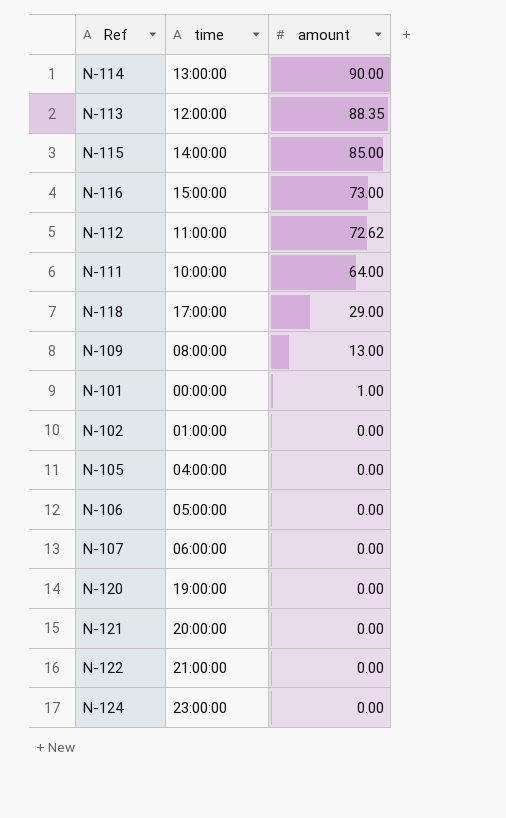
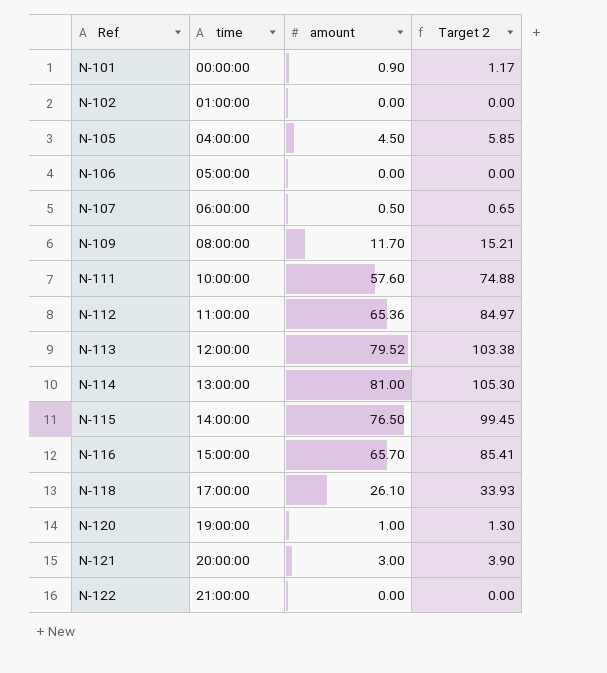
row order: amount descending -> Ref ascending
column Target 2 | formula: none -> [amount] * 1.3
row N-124: 23:00:00 | 0.00 -> none
N-101 | amount: 1.00 -> 0.90
N-105 | amount: 0.00 -> 4.50
N-107 | amount: 0.00 -> 0.50
N-109 | amount: 13.00 -> 11.70
N-111 | amount: 64.00 -> 57.60
N-112 | amount: 72.62 -> 65.36
N-113 | amount: 88.35 -> 79.52
N-114 | amount: 90.00 -> 81.00
N-115 | amount: 85.00 -> 76.50
N-116 | amount: 73.00 -> 65.70
N-118 | amount: 29.00 -> 26.10
N-120 | amount: 0.00 -> 1.00
N-121 | amount: 0.00 -> 3.00

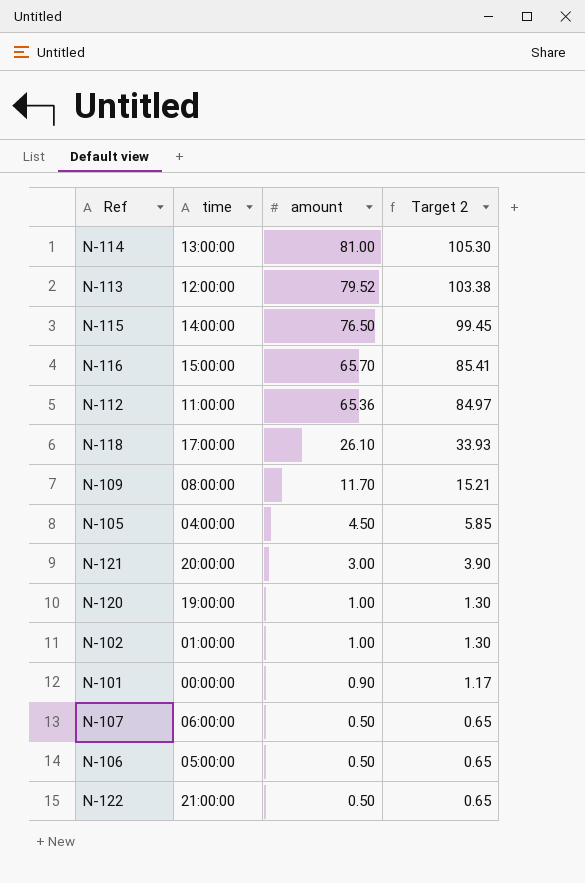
row order: Ref ascending -> amount descending
row N-111: 10:00:00 | 57.60 | 74.88 -> none
N-102 | amount: 0.00 -> 1.00
N-102 | Target 2: 0.00 -> 1.30
N-106 | amount: 0.00 -> 0.50
N-106 | Target 2: 0.00 -> 0.65
N-122 | amount: 0.00 -> 0.50
N-122 | Target 2: 0.00 -> 0.65

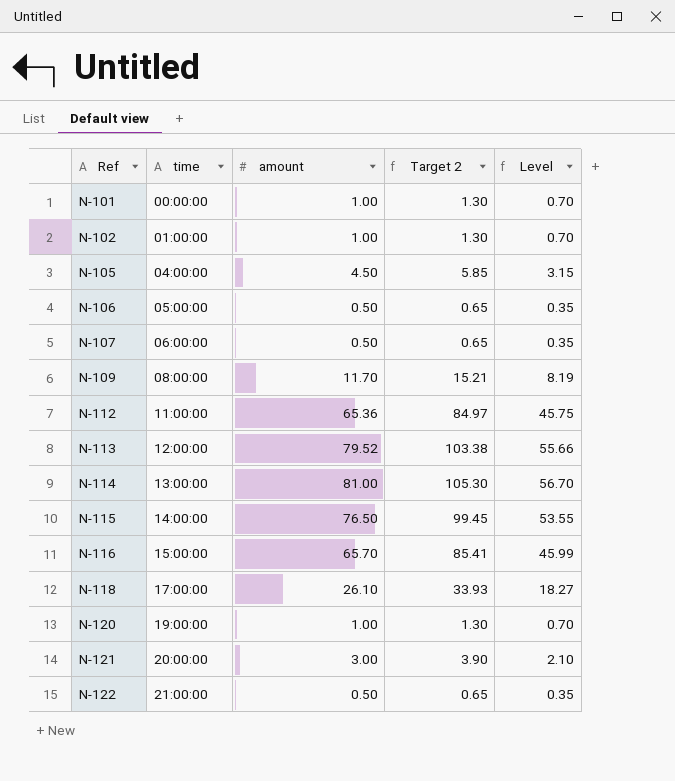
row order: amount descending -> Ref ascending
column Level | formula: none -> [amount] * 0.7
N-101 | amount: 0.90 -> 1.00
N-101 | Target 2: 1.17 -> 1.30

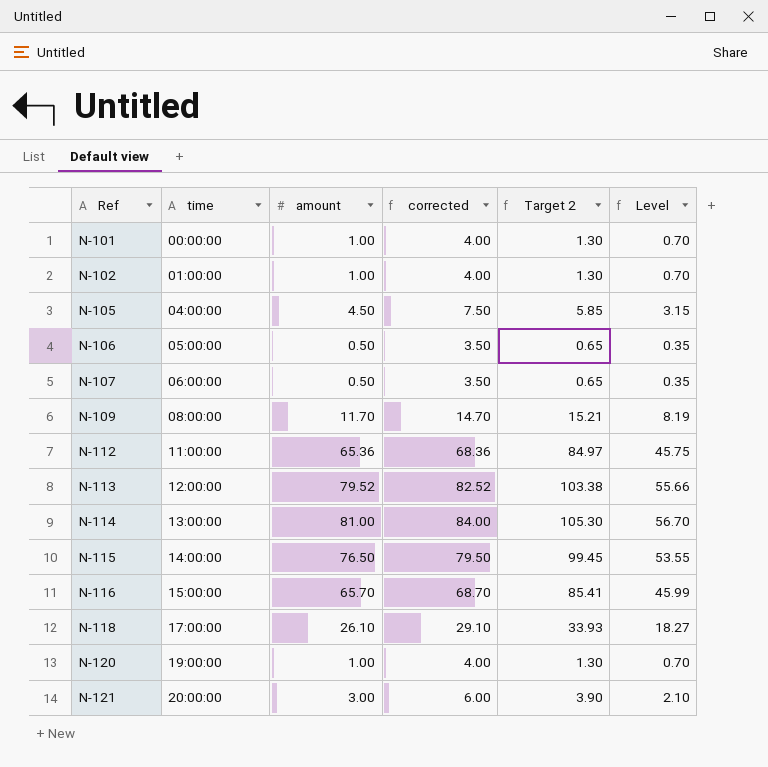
column corrected | formula: none -> [amount] + 3
row N-122: 21:00:00 | 0.50 | 0.65 | 0.35 -> none

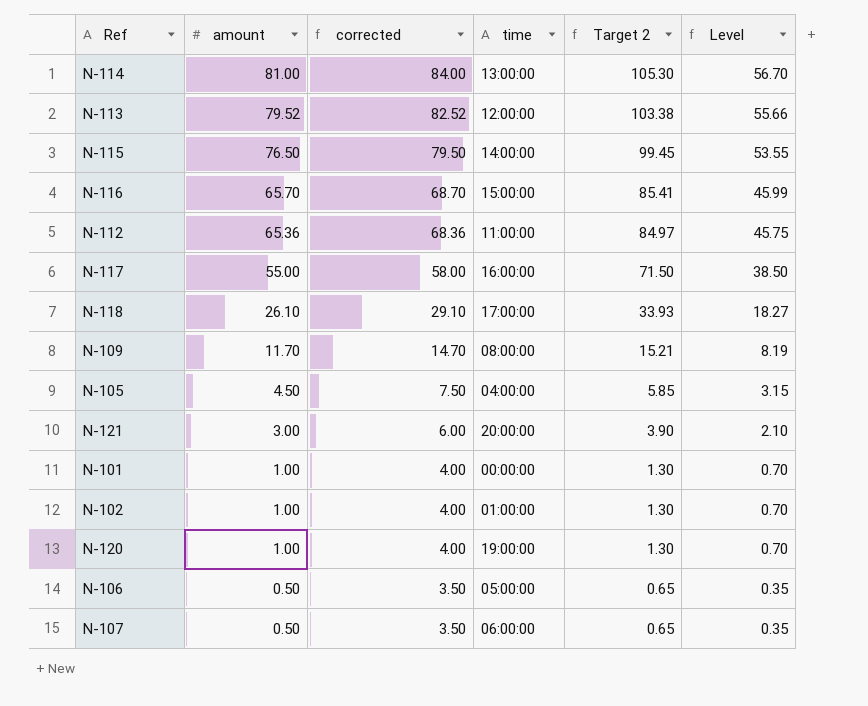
row order: Ref ascending -> amount descending
column time | position: 2 -> 4
row N-117: none -> 55.00 | 58.00 | 16:00:00 | 71.50 | 38.50

